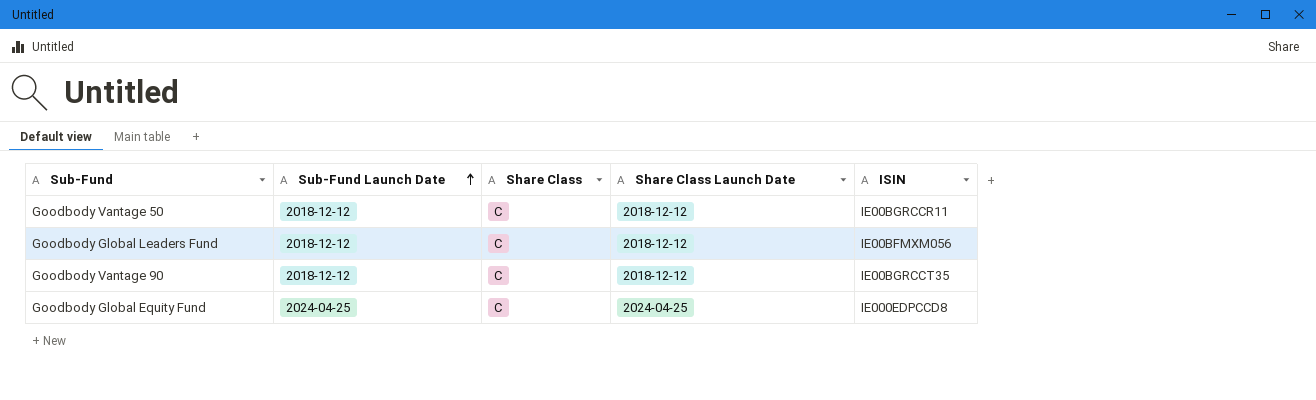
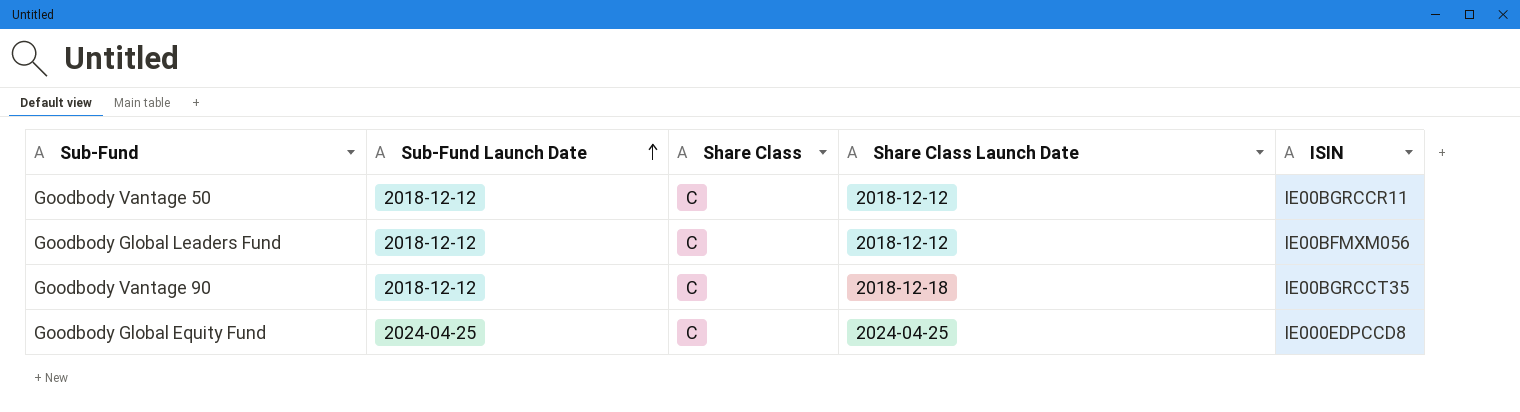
Goodbody Vantage 90 | Share Class Launch Date: 2018-12-12 -> 2018-12-18

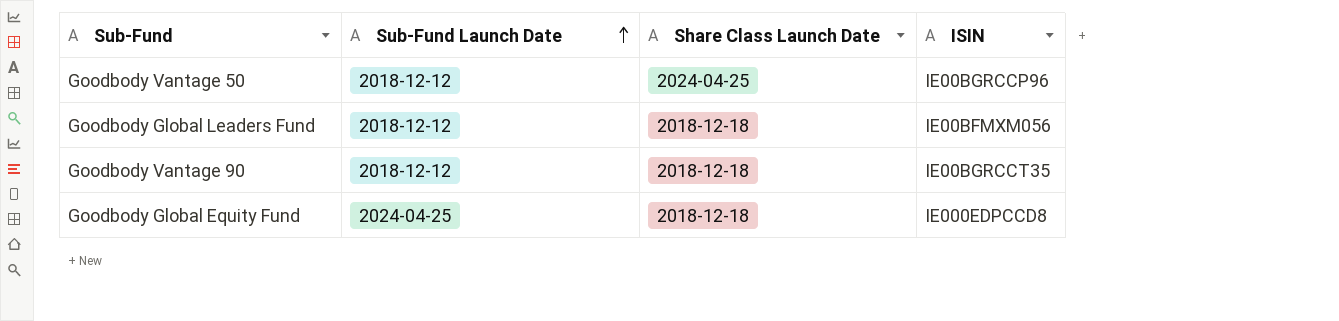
column Share Class | position: 3 -> none
Goodbody Vantage 50 | Share Class Launch Date: 2018-12-12 -> 2024-04-25
Goodbody Vantage 50 | ISIN: IE00BGRCCR11 -> IE00BGRCCP96
Goodbody Global Leaders Fund | Share Class Launch Date: 2018-12-12 -> 2018-12-18
Goodbody Global Equity Fund | Share Class Launch Date: 2024-04-25 -> 2018-12-18

